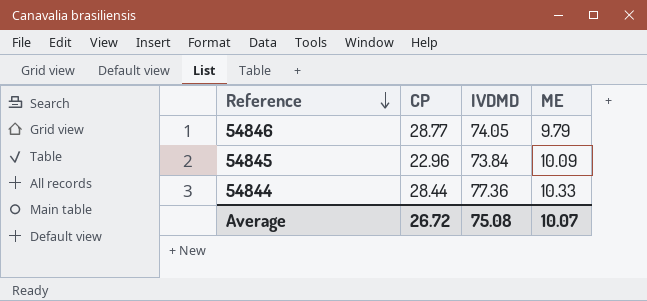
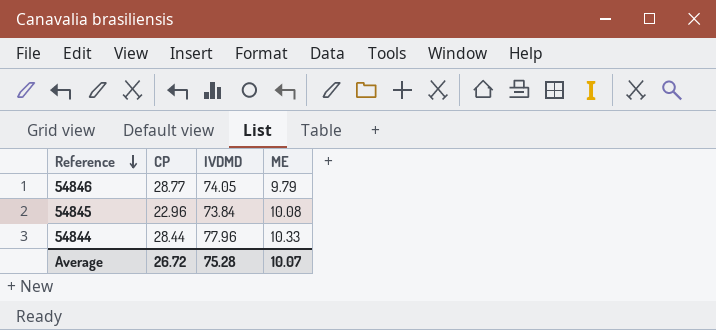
54845 | ME: 10.09 -> 10.08
54844 | IVDMD: 77.36 -> 77.96
Average | IVDMD: 75.08 -> 75.28

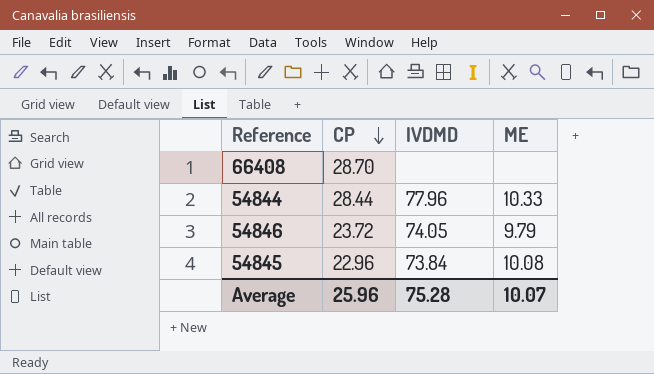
row order: Reference descending -> CP descending
row 66408: none -> 28.70 | none | none
54846 | CP: 28.77 -> 23.72
Average | CP: 26.72 -> 25.96

